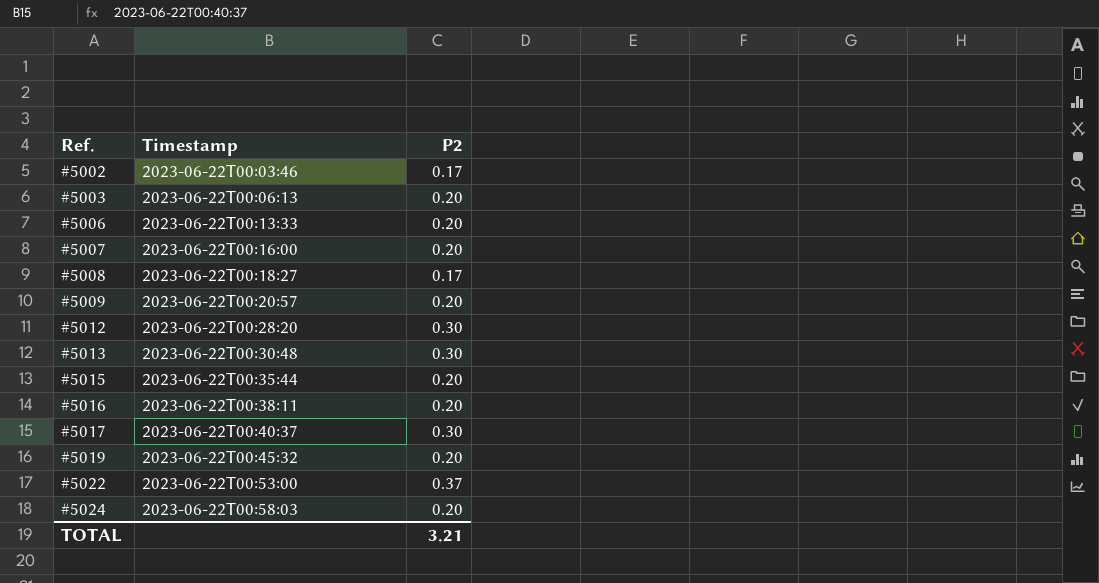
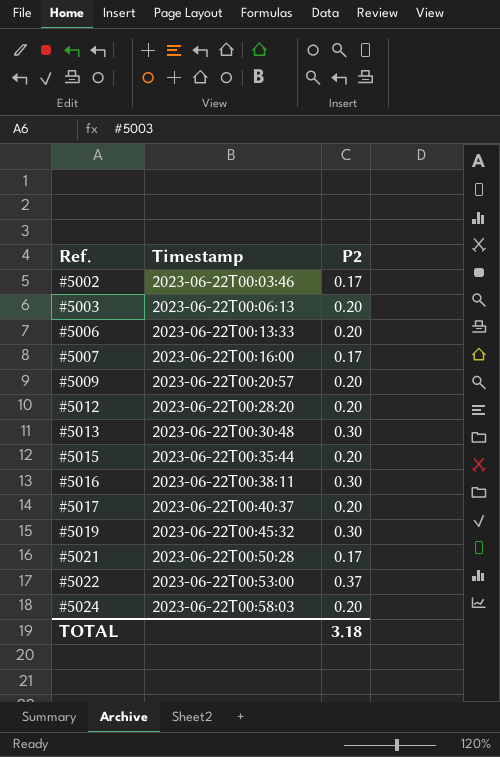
row #5008: 2023-06-22T00:18:27 | 0.17 -> none
#5007 | P2: 0.20 -> 0.17
#5012 | P2: 0.30 -> 0.20
#5016 | P2: 0.20 -> 0.30
#5017 | P2: 0.30 -> 0.20
#5019 | P2: 0.20 -> 0.30
row #5021: none -> 2023-06-22T00:50:28 | 0.17
TOTAL | P2: 3.21 -> 3.18

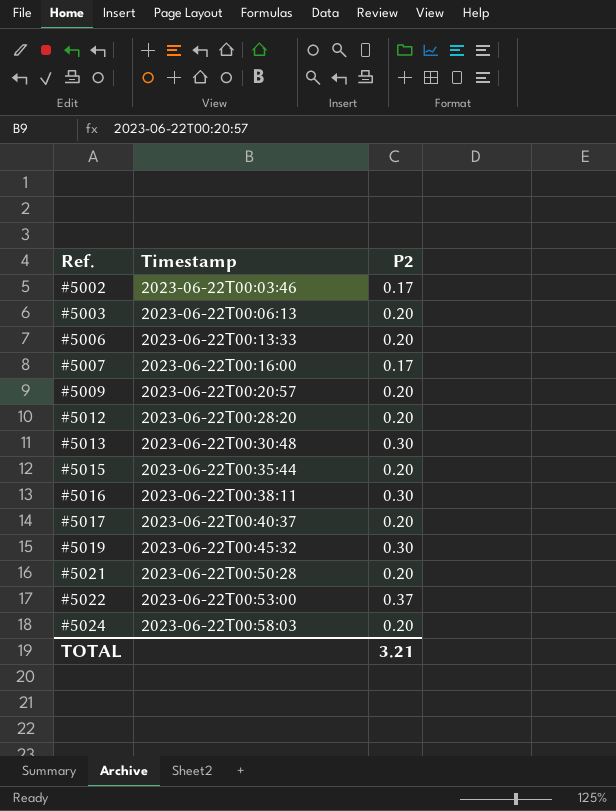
#5021 | P2: 0.17 -> 0.20
TOTAL | P2: 3.18 -> 3.21

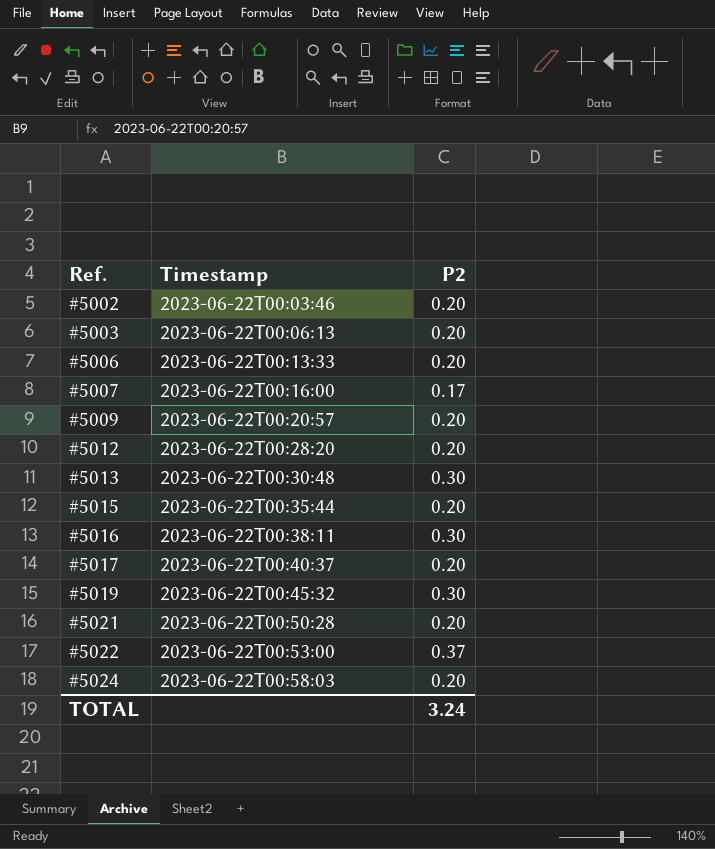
#5002 | P2: 0.17 -> 0.20
TOTAL | P2: 3.21 -> 3.24

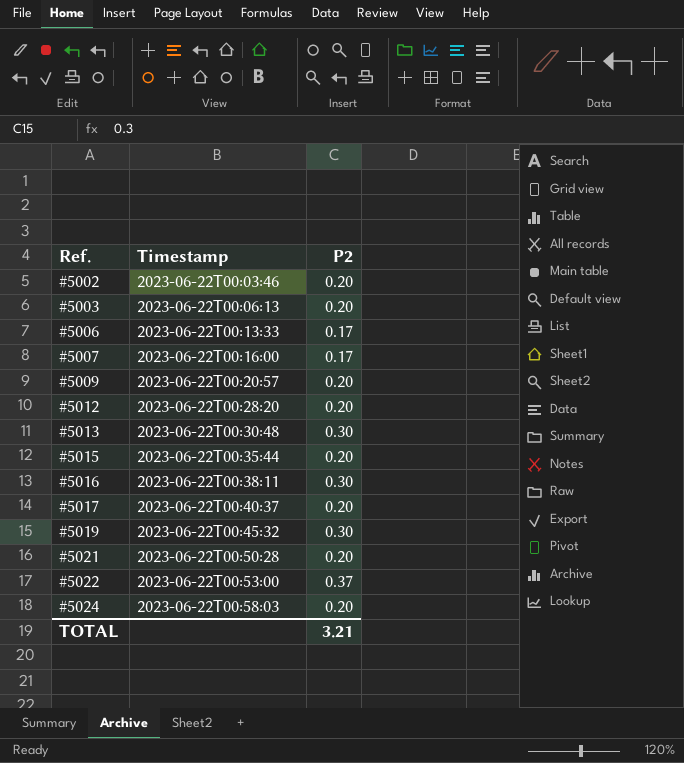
#5006 | P2: 0.20 -> 0.17
TOTAL | P2: 3.24 -> 3.21

